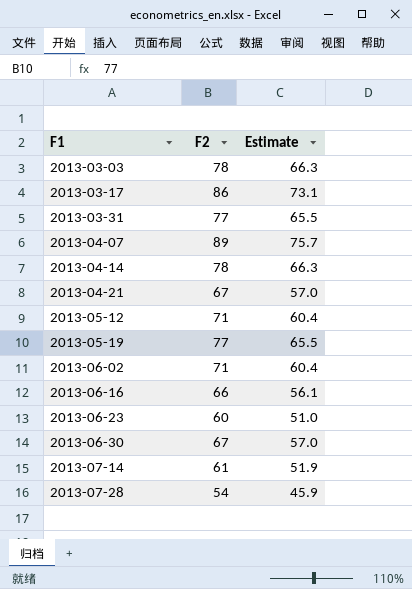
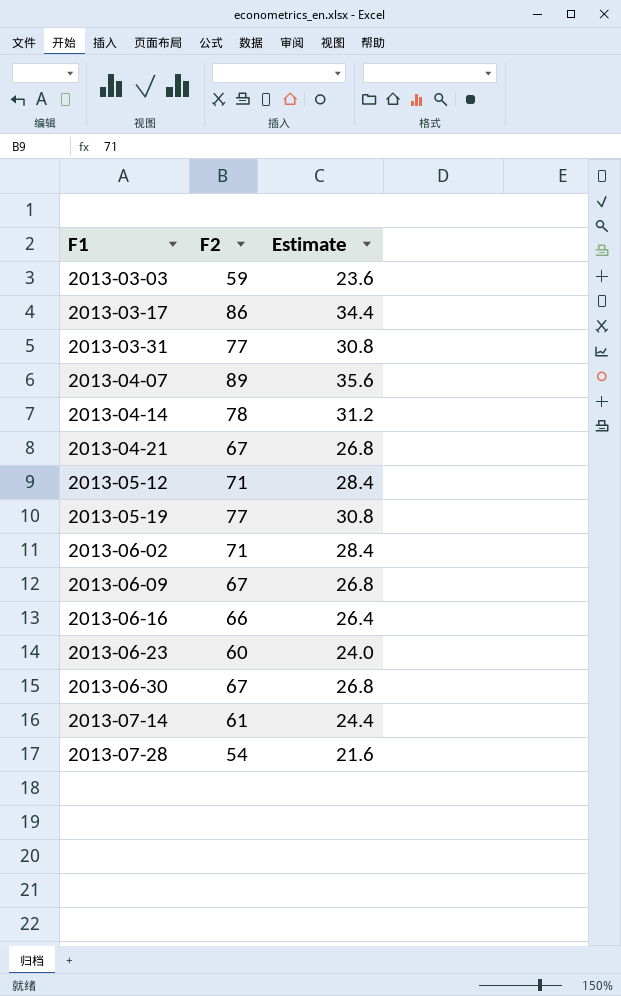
column Estimate | formula: [F2] * 0.85 -> [F2] * 0.4
2013-03-03 | F2: 78 -> 59
row 2013-06-09: none -> 67 | 26.8

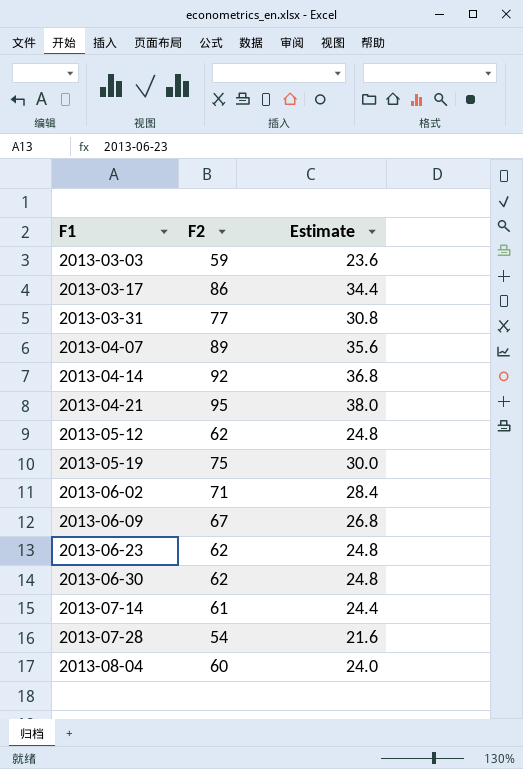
row 2013-06-16: 66 | 26.4 -> none
2013-04-14 | F2: 78 -> 92
2013-04-14 | Estimate: 31.2 -> 36.8
2013-04-21 | F2: 67 -> 95
2013-04-21 | Estimate: 26.8 -> 38.0
2013-05-12 | F2: 71 -> 62
2013-05-12 | Estimate: 28.4 -> 24.8
2013-05-19 | F2: 77 -> 75
2013-05-19 | Estimate: 30.8 -> 30.0
2013-06-23 | F2: 60 -> 62
2013-06-23 | Estimate: 24.0 -> 24.8
2013-06-30 | F2: 67 -> 62
2013-06-30 | Estimate: 26.8 -> 24.8
row 2013-08-04: none -> 60 | 24.0

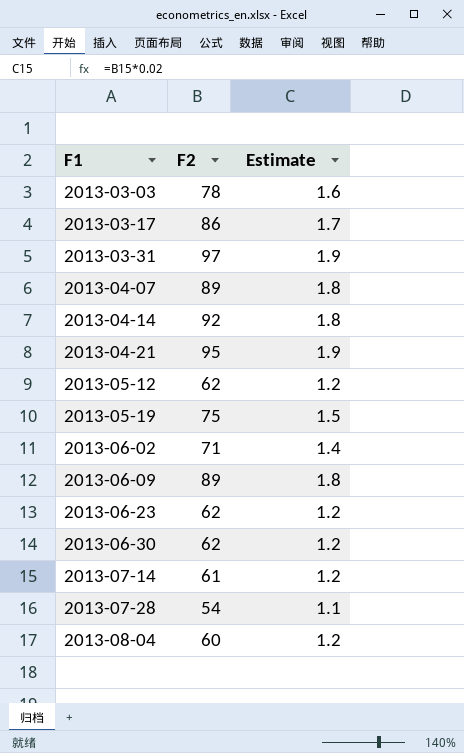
column Estimate | formula: [F2] * 0.4 -> [F2] * 0.02
2013-03-03 | F2: 59 -> 78
2013-03-31 | F2: 77 -> 97
2013-06-09 | F2: 67 -> 89

